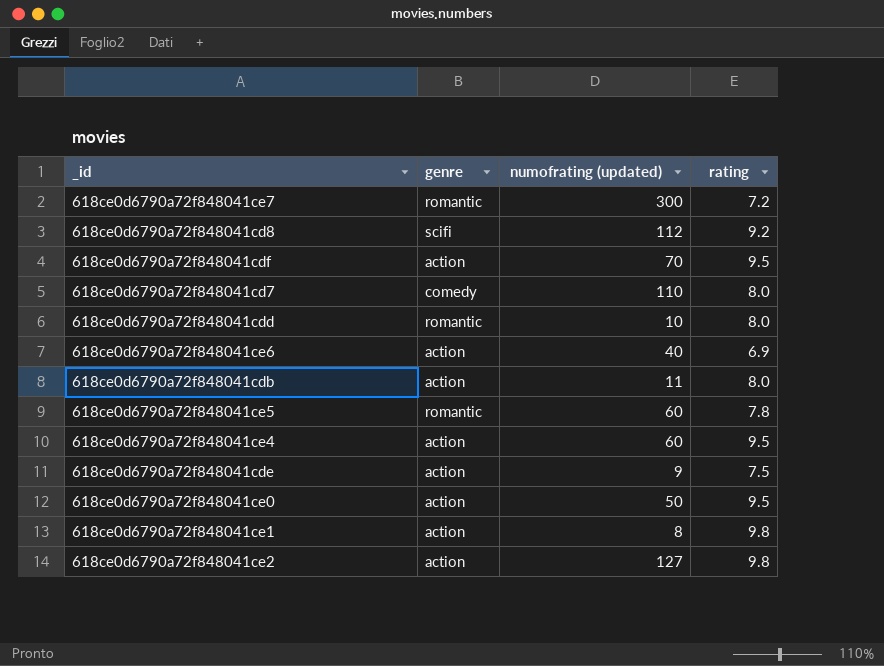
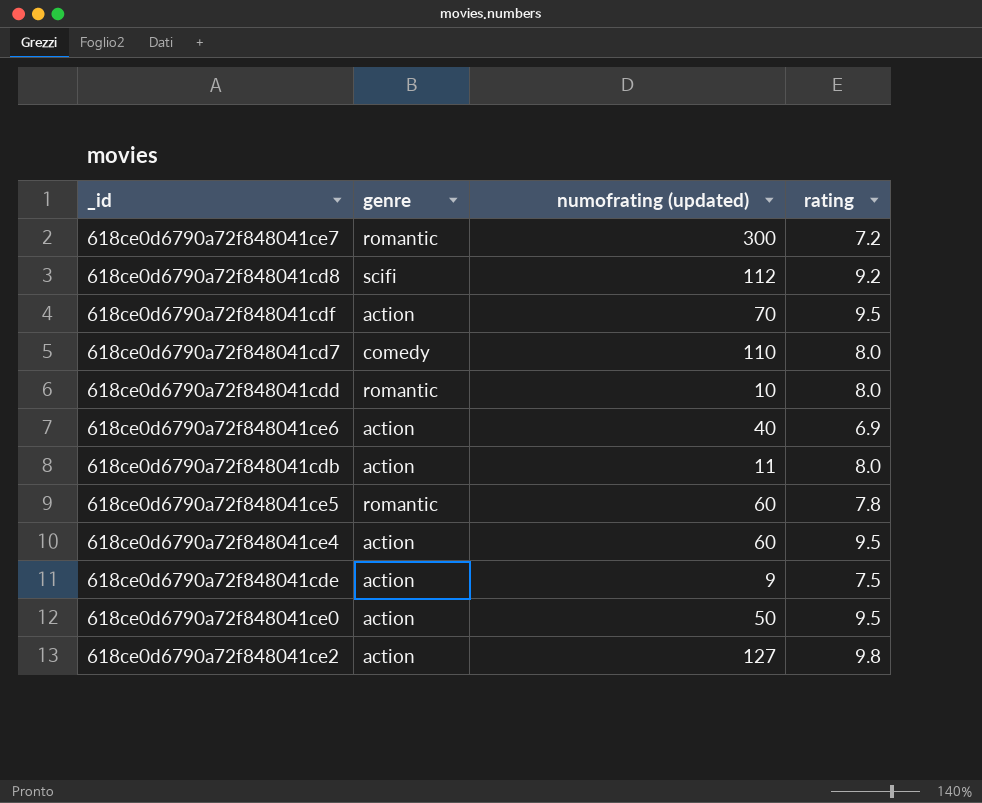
row 618ce0d6790a72f848041ce1: action | 8 | 9.8 -> none

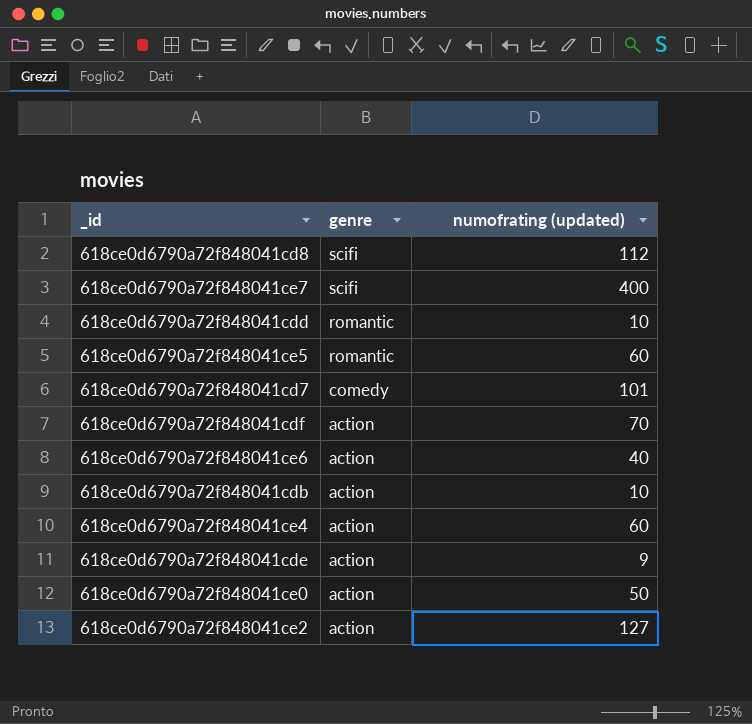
row order: none -> genre descending
column rating | position: 4 -> none
618ce0d6790a72f848041ce7 | genre: romantic -> scifi
618ce0d6790a72f848041ce7 | numofrating (updated): 300 -> 400
618ce0d6790a72f848041cd7 | numofrating (updated): 110 -> 101
618ce0d6790a72f848041cdb | numofrating (updated): 11 -> 10

